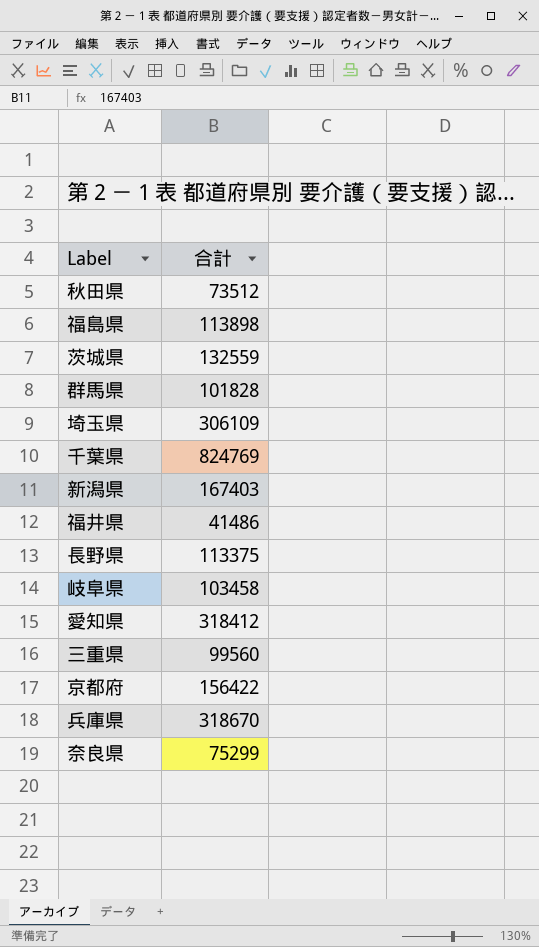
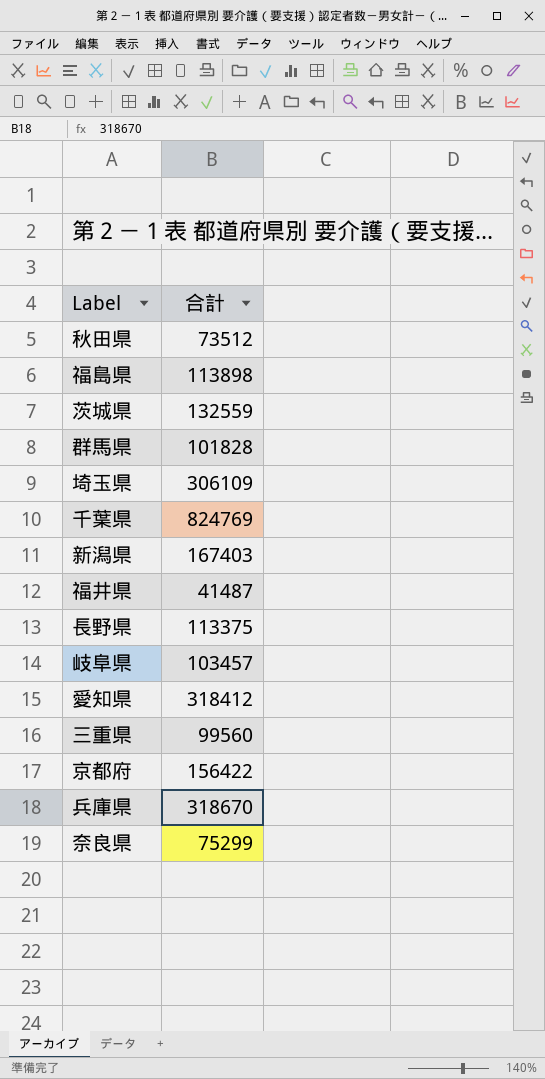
福井県 | 合計: 41486 -> 41487
岐阜県 | 合計: 103458 -> 103457

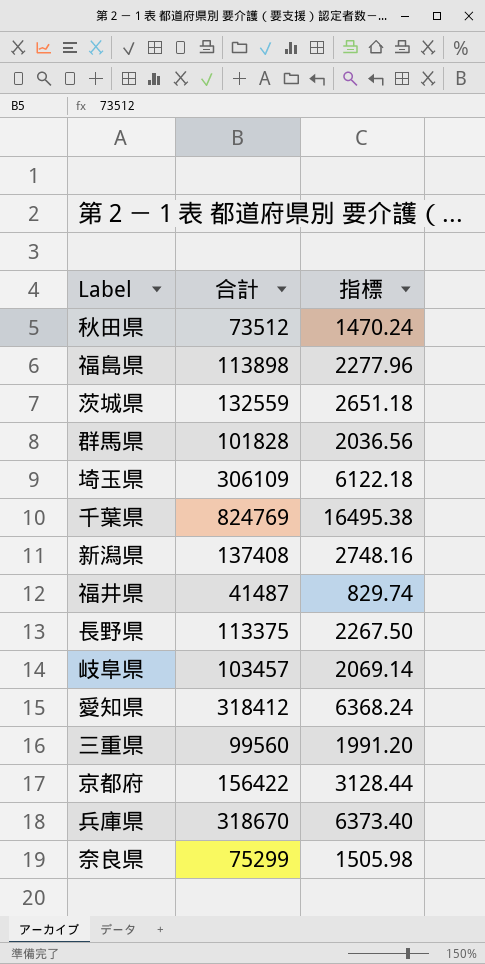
column 指標 | formula: none -> [合計] * 0.02
新潟県 | 合計: 167403 -> 137408

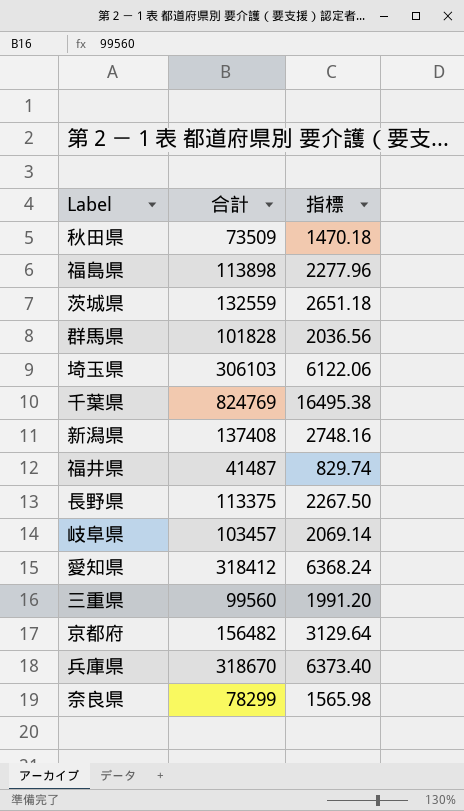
秋田県 | 合計: 73512 -> 73509
秋田県 | 指標: 1470.24 -> 1470.18
埼玉県 | 合計: 306109 -> 306103
埼玉県 | 指標: 6122.18 -> 6122.06
京都府 | 合計: 156422 -> 156482
京都府 | 指標: 3128.44 -> 3129.64
奈良県 | 合計: 75299 -> 78299
奈良県 | 指標: 1505.98 -> 1565.98

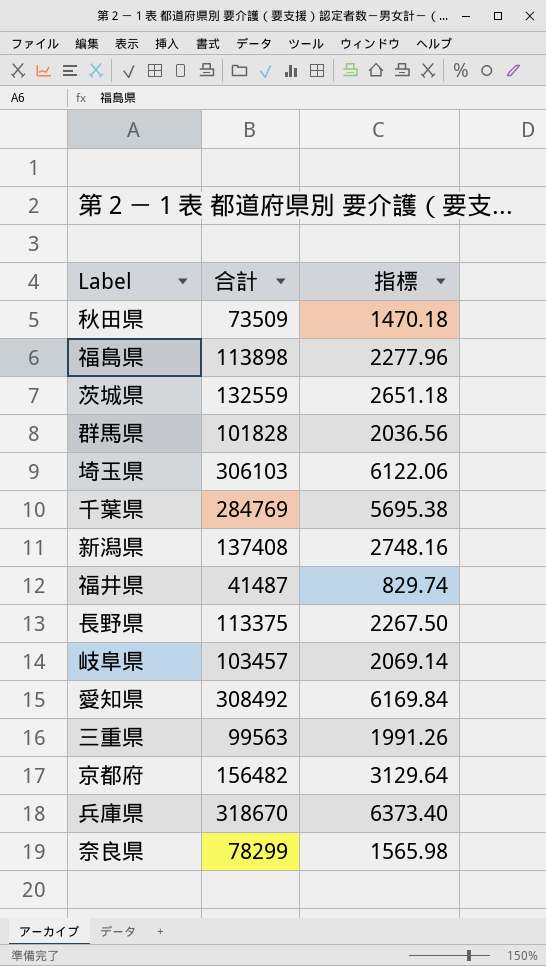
千葉県 | 合計: 824769 -> 284769
千葉県 | 指標: 16495.38 -> 5695.38
愛知県 | 合計: 318412 -> 308492
愛知県 | 指標: 6368.24 -> 6169.84
三重県 | 合計: 99560 -> 99563
三重県 | 指標: 1991.20 -> 1991.26

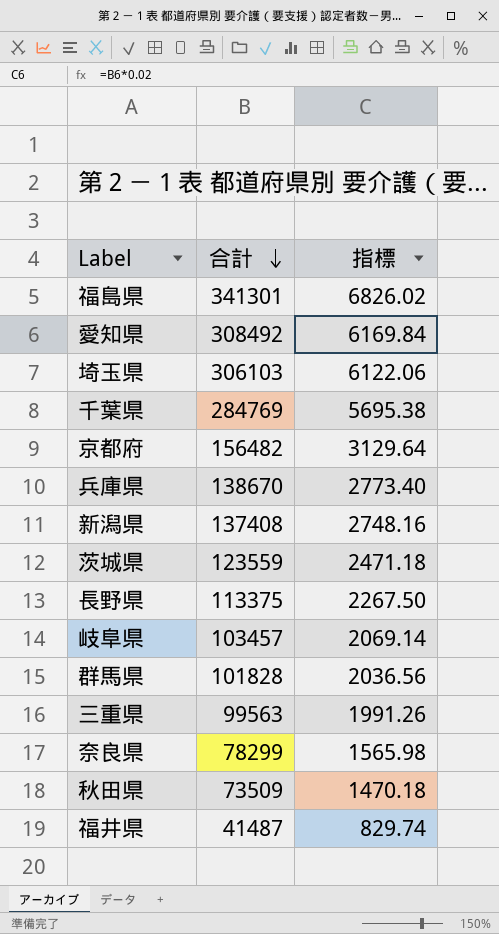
row order: none -> 合計 descending
福島県 | 合計: 113898 -> 341301
福島県 | 指標: 2277.96 -> 6826.02
兵庫県 | 合計: 318670 -> 138670
兵庫県 | 指標: 6373.40 -> 2773.40
茨城県 | 合計: 132559 -> 123559
茨城県 | 指標: 2651.18 -> 2471.18

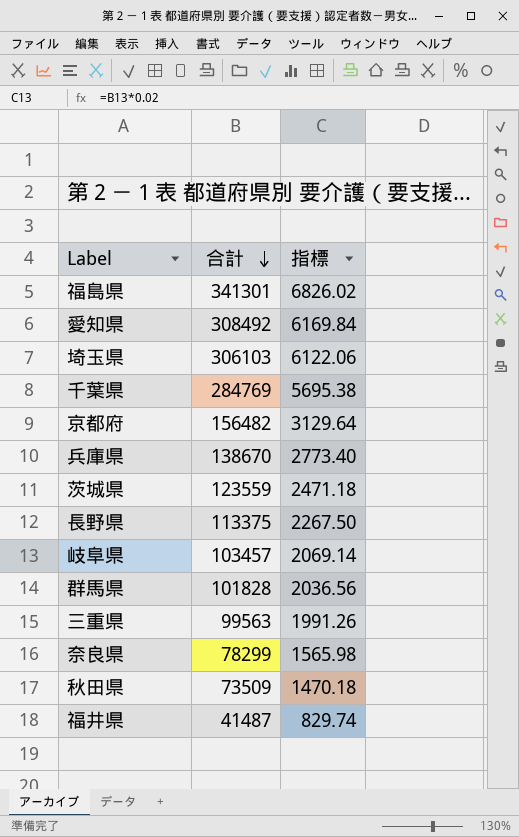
row 新潟県: 137408 | 2748.16 -> none

